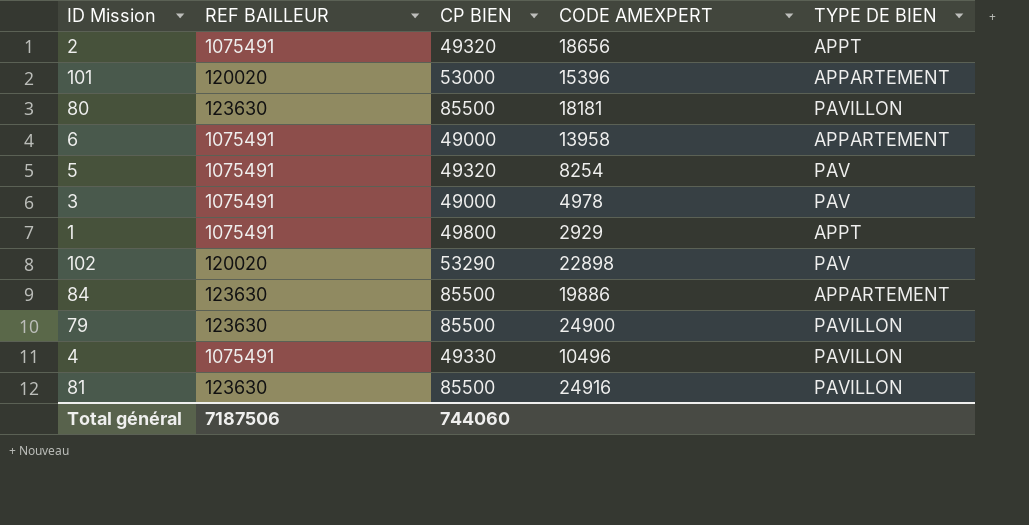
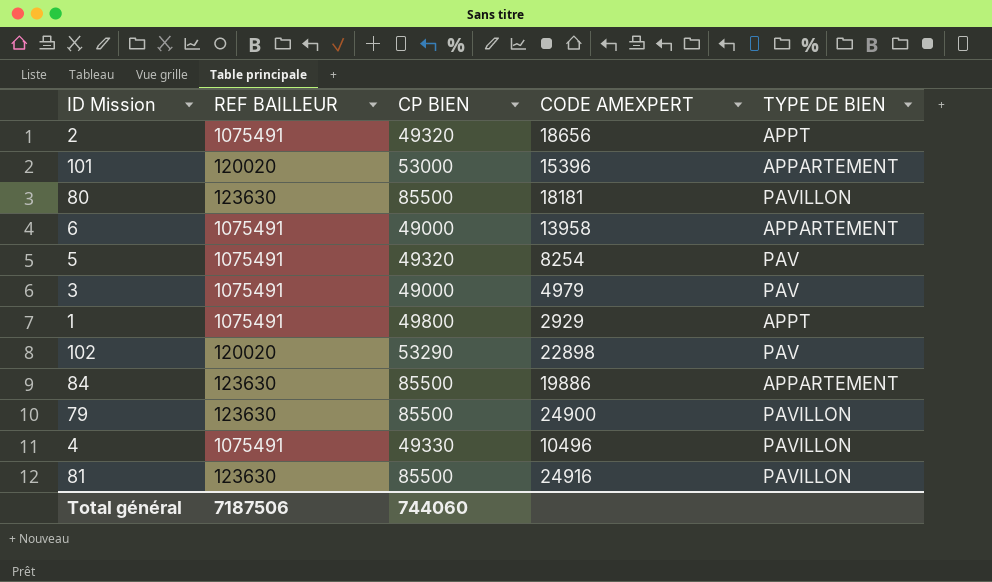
3 | CODE AMEXPERT: 4978 -> 4979

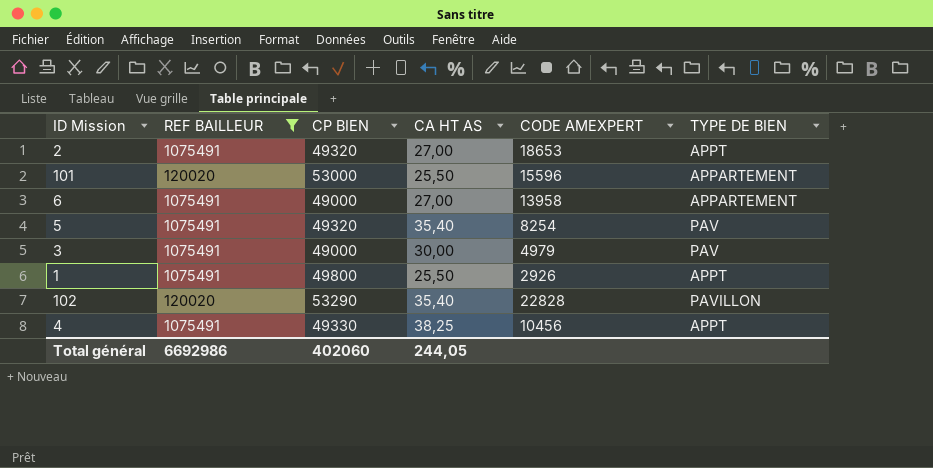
filter: none -> REF BAILLEUR != 123630
column CA HT AS | position: none -> 4
2 | CODE AMEXPERT: 18656 -> 18653
101 | CODE AMEXPERT: 15396 -> 15596
1 | CODE AMEXPERT: 2929 -> 2926
102 | CODE AMEXPERT: 22898 -> 22828
102 | TYPE DE BIEN: PAV -> PAVILLON
4 | CODE AMEXPERT: 10496 -> 10456
4 | TYPE DE BIEN: PAVILLON -> APPT
Total général | REF BAILLEUR: 7187506 -> 6692986
Total général | CP BIEN: 744060 -> 402060

